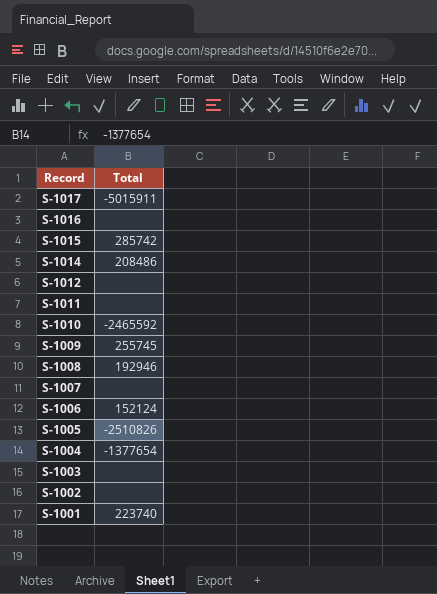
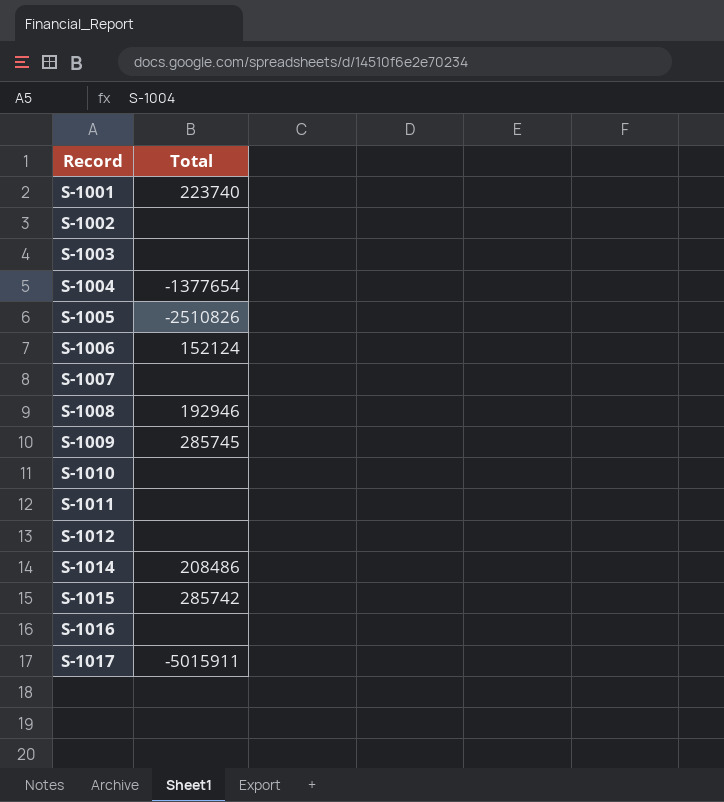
row order: Record descending -> Record ascending
S-1009 | Total: 255745 -> 285745
S-1010 | Total: -2465592 -> none

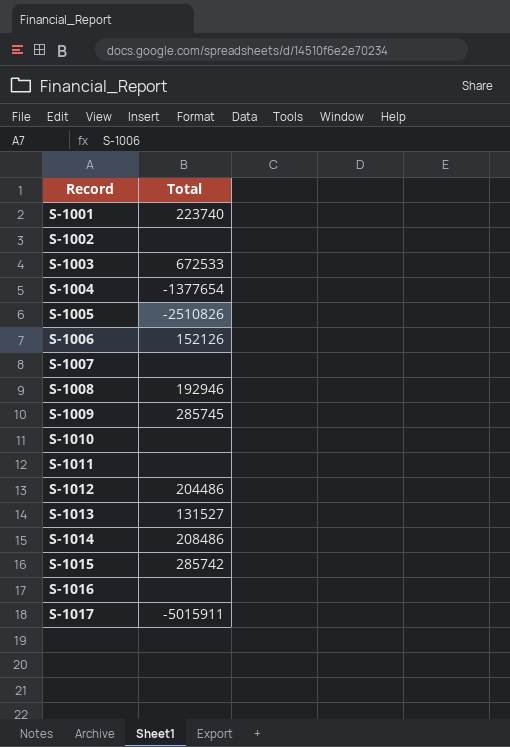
S-1003 | Total: none -> 672533
S-1006 | Total: 152124 -> 152126
S-1012 | Total: none -> 204486
row S-1013: none -> 131527

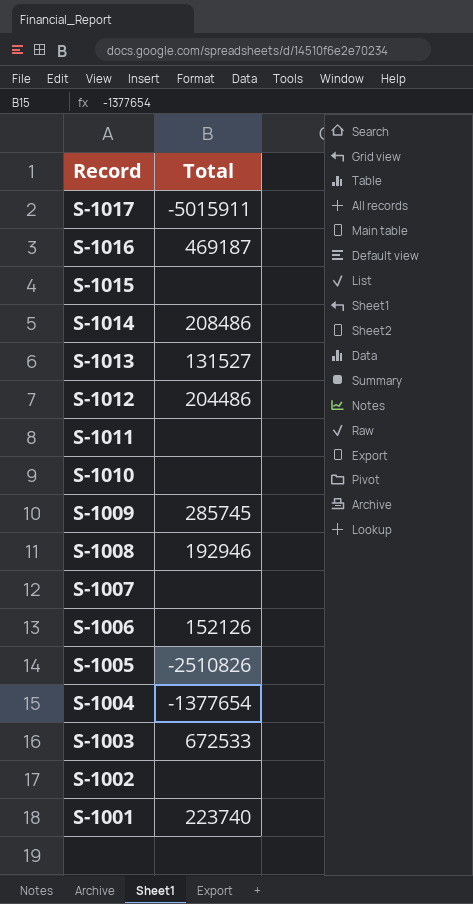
row order: Record ascending -> Record descending
S-1016 | Total: none -> 469187
S-1015 | Total: 285742 -> none

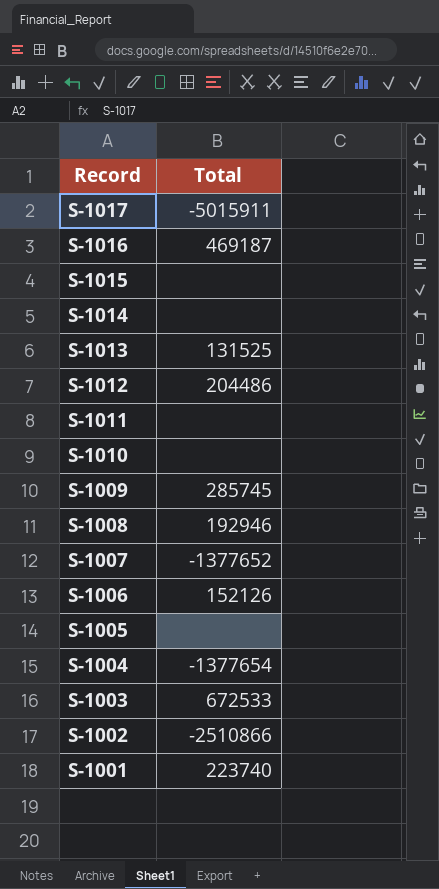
S-1014 | Total: 208486 -> none
S-1013 | Total: 131527 -> 131525
S-1007 | Total: none -> -1377652
S-1005 | Total: -2510826 -> none
S-1002 | Total: none -> -2510866

